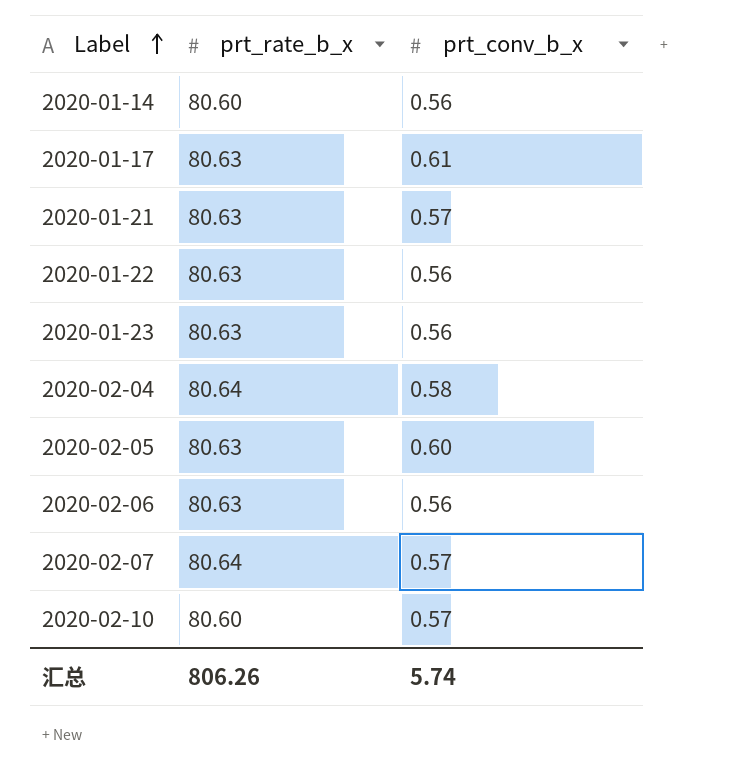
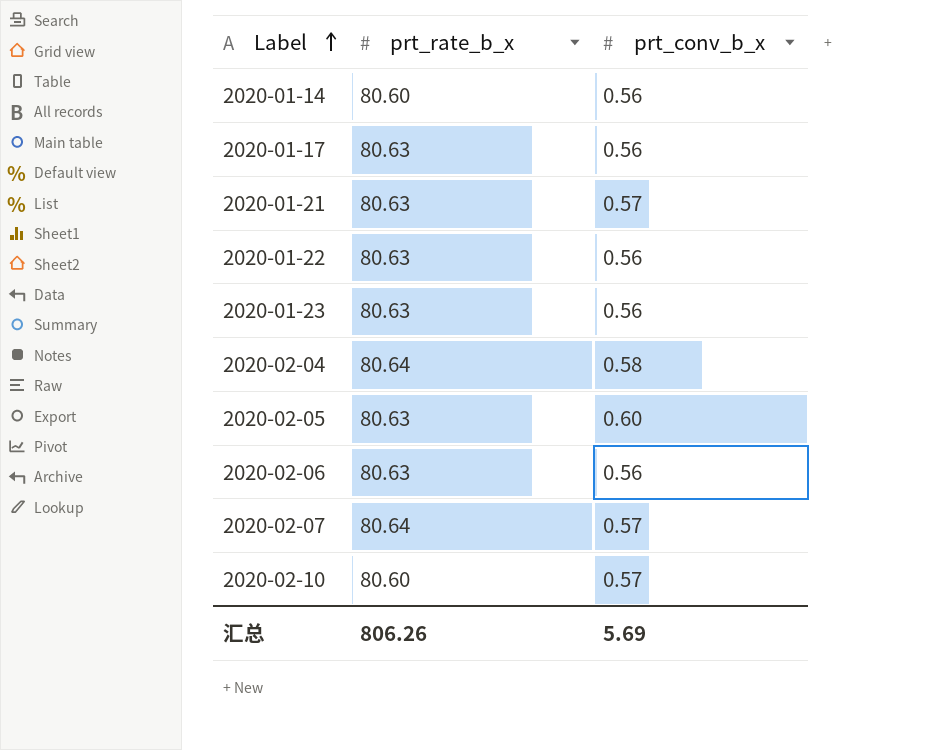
2020-01-17 | prt_conv_b_x: 0.61 -> 0.56
汇总 | prt_conv_b_x: 5.74 -> 5.69

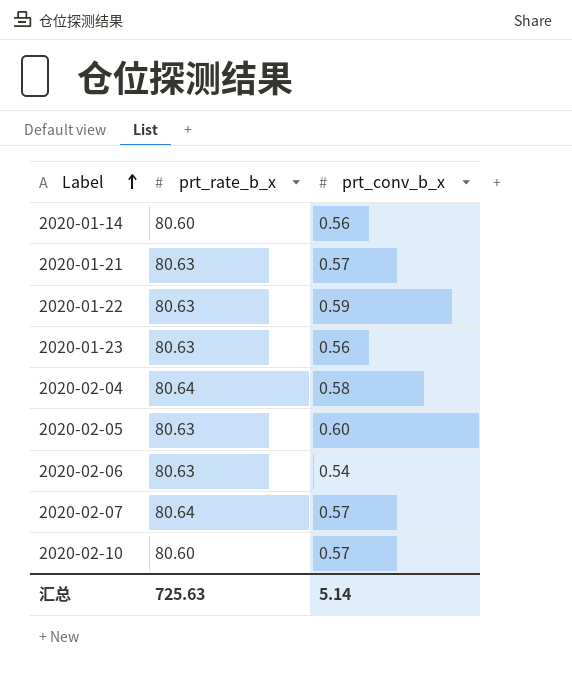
row 2020-01-17: 80.63 | 0.56 -> none
2020-01-22 | prt_conv_b_x: 0.56 -> 0.59
2020-02-06 | prt_conv_b_x: 0.56 -> 0.54
汇总 | prt_rate_b_x: 806.26 -> 725.63
汇总 | prt_conv_b_x: 5.69 -> 5.14

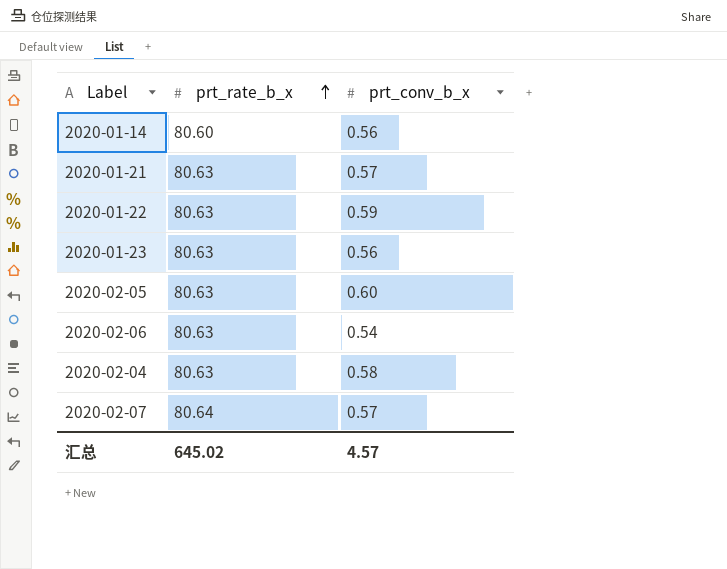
row order: Label ascending -> prt_rate_b_x ascending
row 2020-02-10: 80.60 | 0.57 -> none
2020-02-04 | prt_rate_b_x: 80.64 -> 80.63
汇总 | prt_rate_b_x: 725.63 -> 645.02
汇总 | prt_conv_b_x: 5.14 -> 4.57

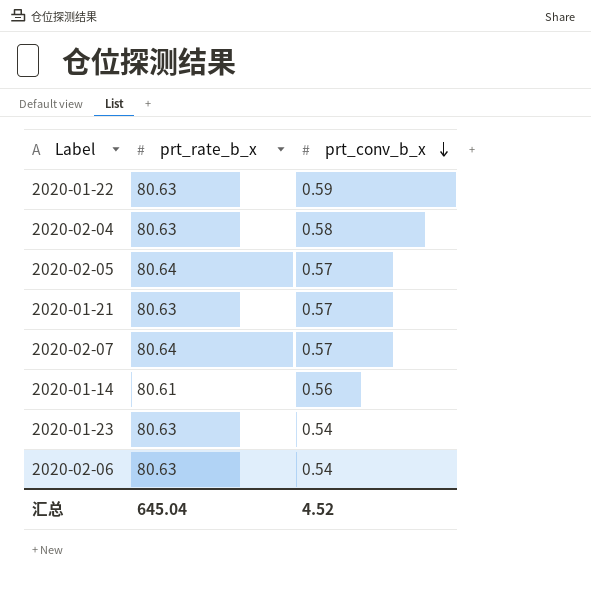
row order: prt_rate_b_x ascending -> prt_conv_b_x descending
2020-02-05 | prt_rate_b_x: 80.63 -> 80.64
2020-02-05 | prt_conv_b_x: 0.60 -> 0.57
2020-01-14 | prt_rate_b_x: 80.60 -> 80.61
2020-01-23 | prt_conv_b_x: 0.56 -> 0.54
汇总 | prt_rate_b_x: 645.02 -> 645.04
汇总 | prt_conv_b_x: 4.57 -> 4.52

